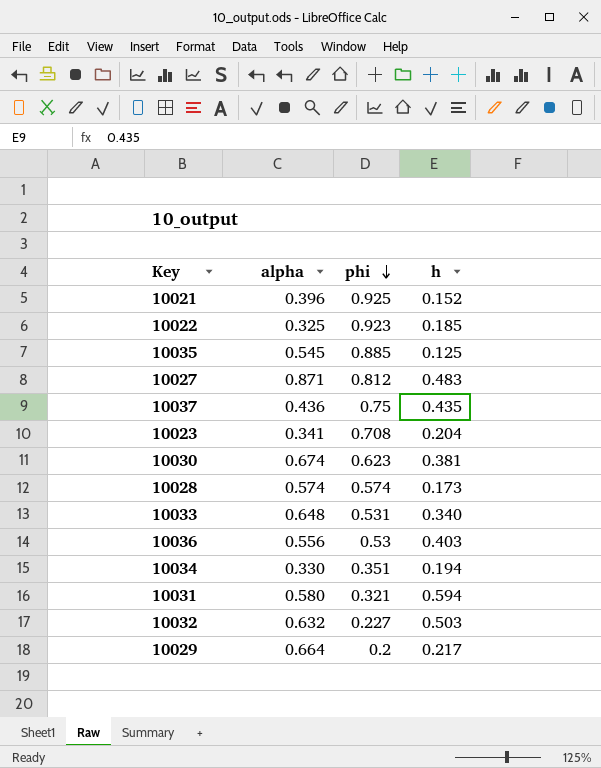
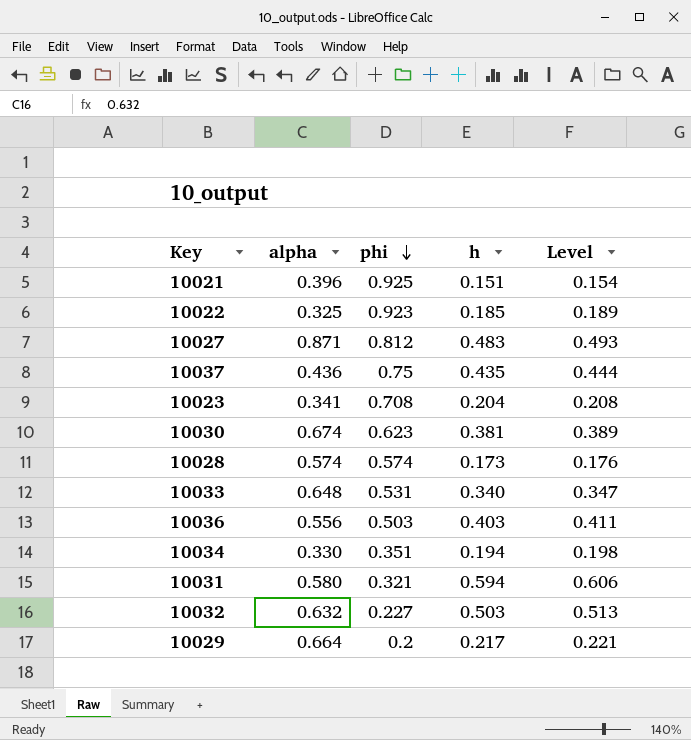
column Level | formula: none -> [h] * 1.02
row 10035: 0.545 | 0.885 | 0.125 -> none
10021 | h: 0.152 -> 0.151
10036 | phi: 0.53 -> 0.503

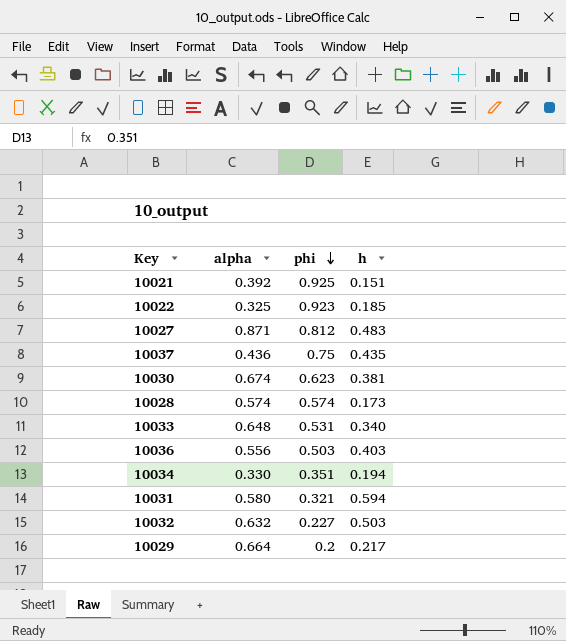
column Level | formula: [h] * 1.02 -> none
row 10023: 0.341 | 0.708 | 0.204 | 0.208 -> none
10021 | alpha: 0.396 -> 0.392

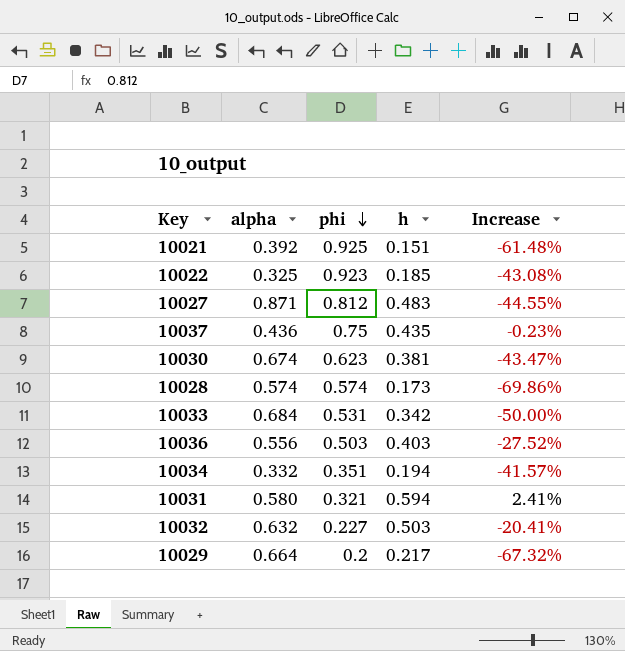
column Increase | formula: none -> ([h] - [alpha]) / [alpha]
10033 | alpha: 0.648 -> 0.684
10033 | h: 0.340 -> 0.342
10034 | alpha: 0.330 -> 0.332

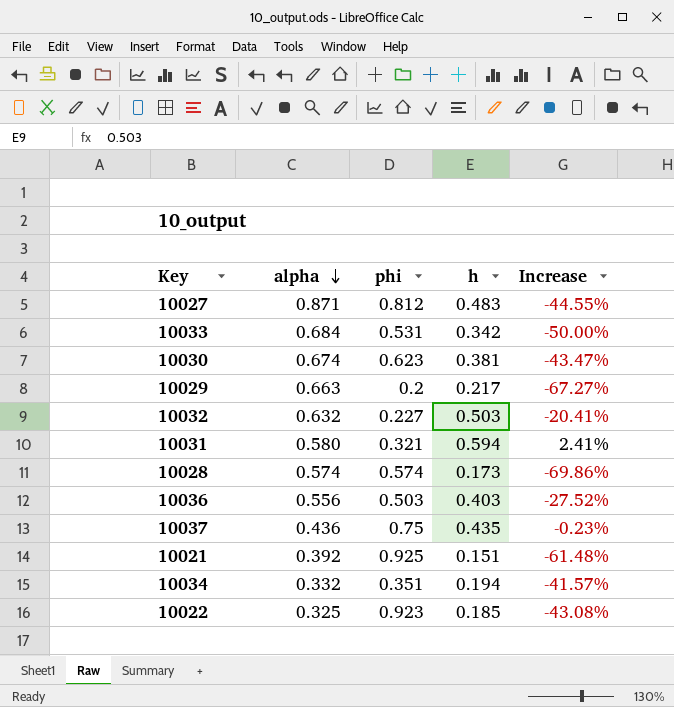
row order: phi descending -> alpha descending
10029 | alpha: 0.664 -> 0.663
10029 | Increase: -67.32% -> -67.27%

